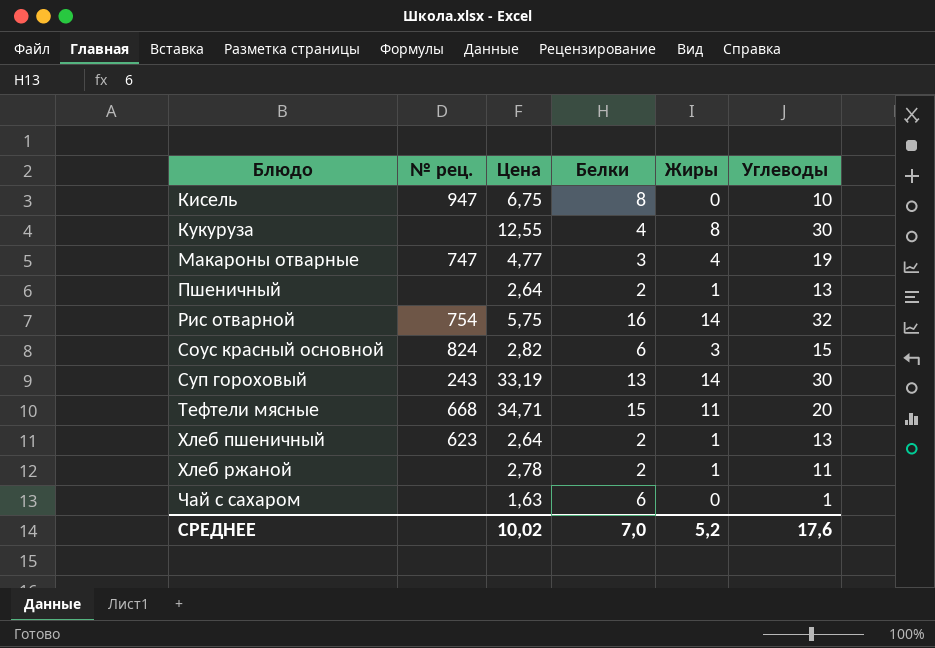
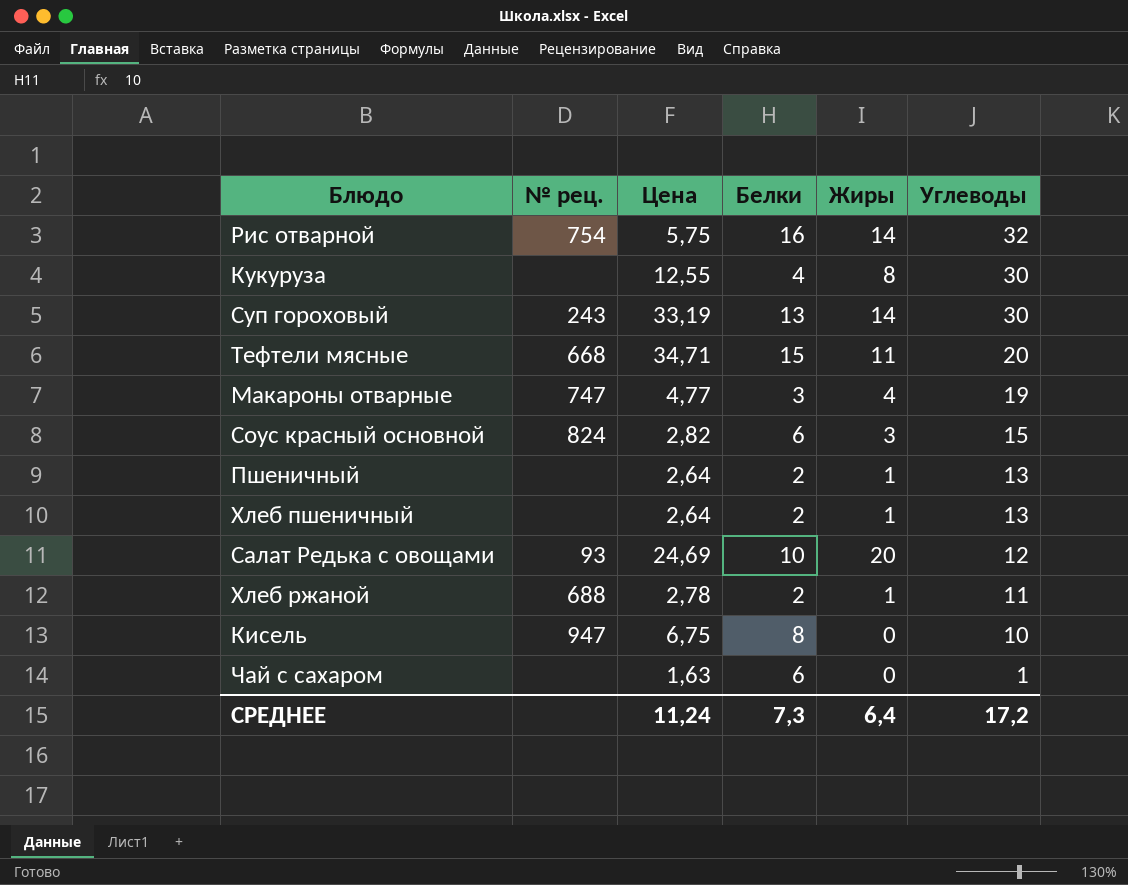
row order: Блюдо ascending -> Углеводы descending
Хлеб пшеничный | № рец.: 623 -> none
row Салат Редька с овощами: none -> 93 | 24,69 | 10 | 20 | 12
Хлеб ржаной | № рец.: none -> 688
СРЕДНЕЕ | Цена: 10,02 -> 11,24
СРЕДНЕЕ | Белки: 7,0 -> 7,3
СРЕДНЕЕ | Жиры: 5,2 -> 6,4
СРЕДНЕЕ | Углеводы: 17,6 -> 17,2

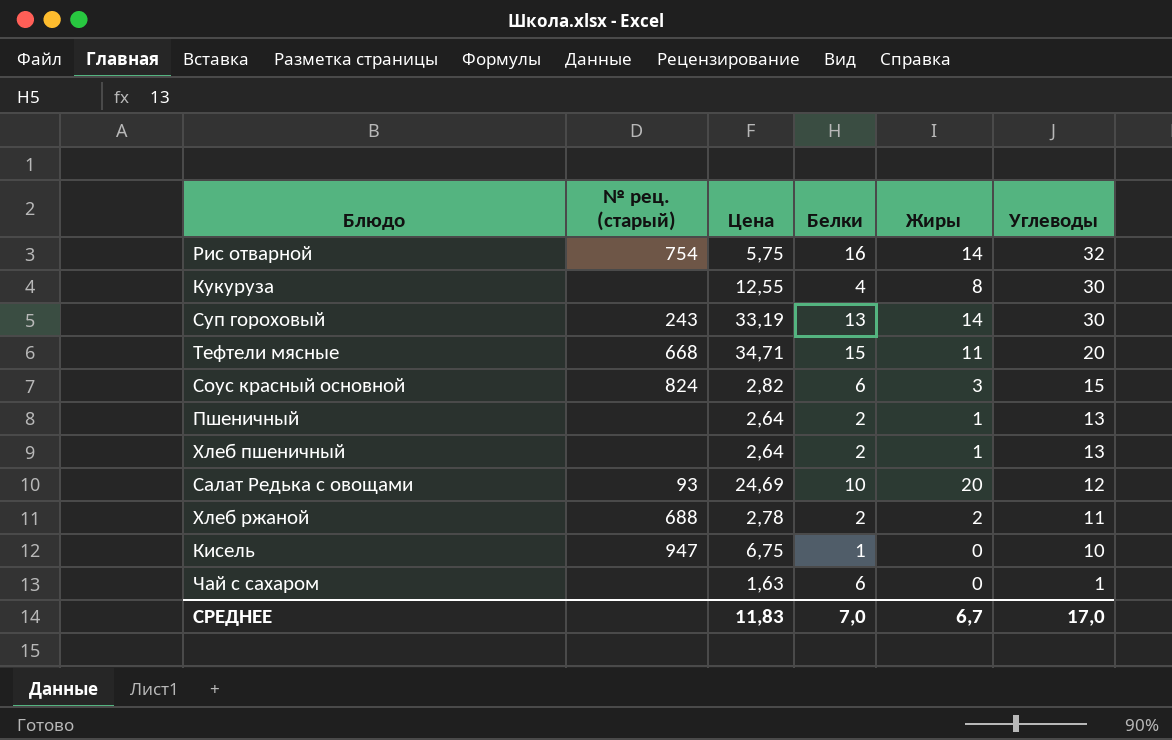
column name: № рец. -> № рец. (старый)
row Макароны отварные: 747 | 4,77 | 3 | 4 | 19 -> none
Хлеб ржаной | Жиры: 1 -> 2
Кисель | Белки: 8 -> 1
СРЕДНЕЕ | Цена: 11,24 -> 11,83
СРЕДНЕЕ | Белки: 7,3 -> 7,0
СРЕДНЕЕ | Жиры: 6,4 -> 6,7
СРЕДНЕЕ | Углеводы: 17,2 -> 17,0

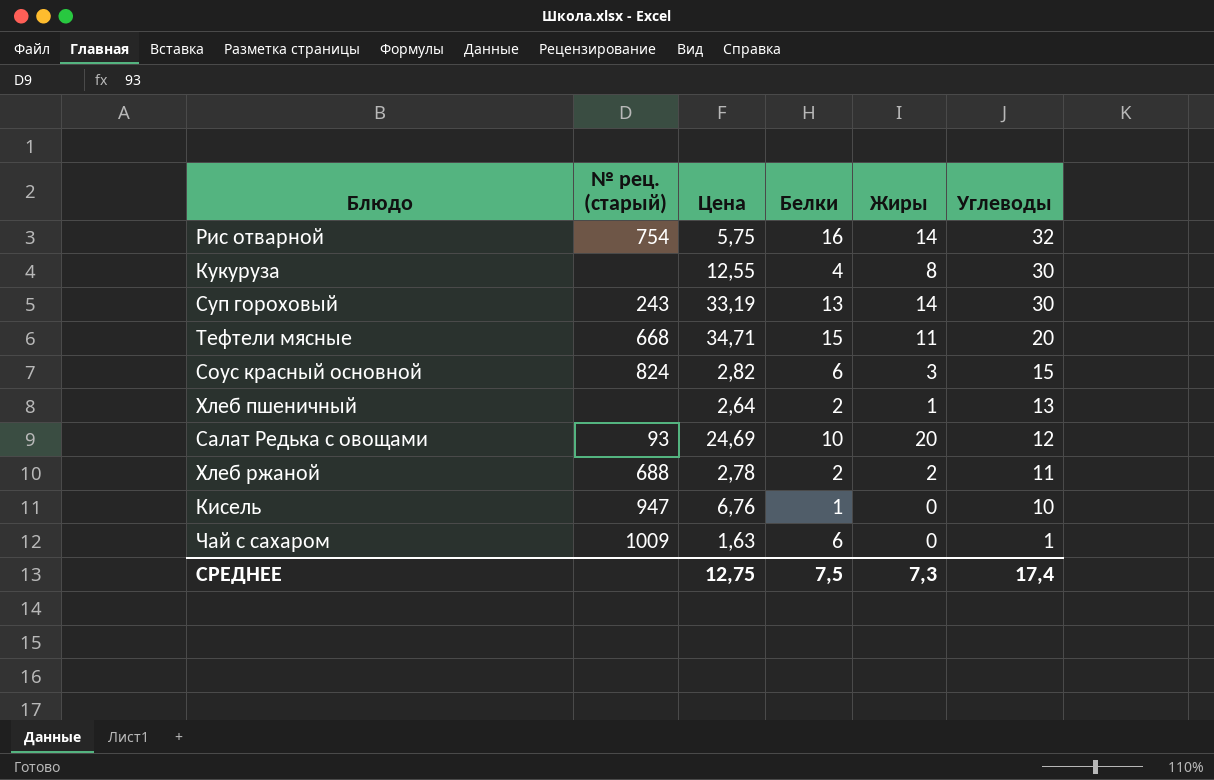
row Пшеничный: none | 2,64 | 2 | 1 | 13 -> none
Кисель | Цена: 6,75 -> 6,76
Чай с сахаром | № рец. (старый): none -> 1009
СРЕДНЕЕ | Цена: 11,83 -> 12,75
СРЕДНЕЕ | Белки: 7,0 -> 7,5
СРЕДНЕЕ | Жиры: 6,7 -> 7,3
СРЕДНЕЕ | Углеводы: 17,0 -> 17,4

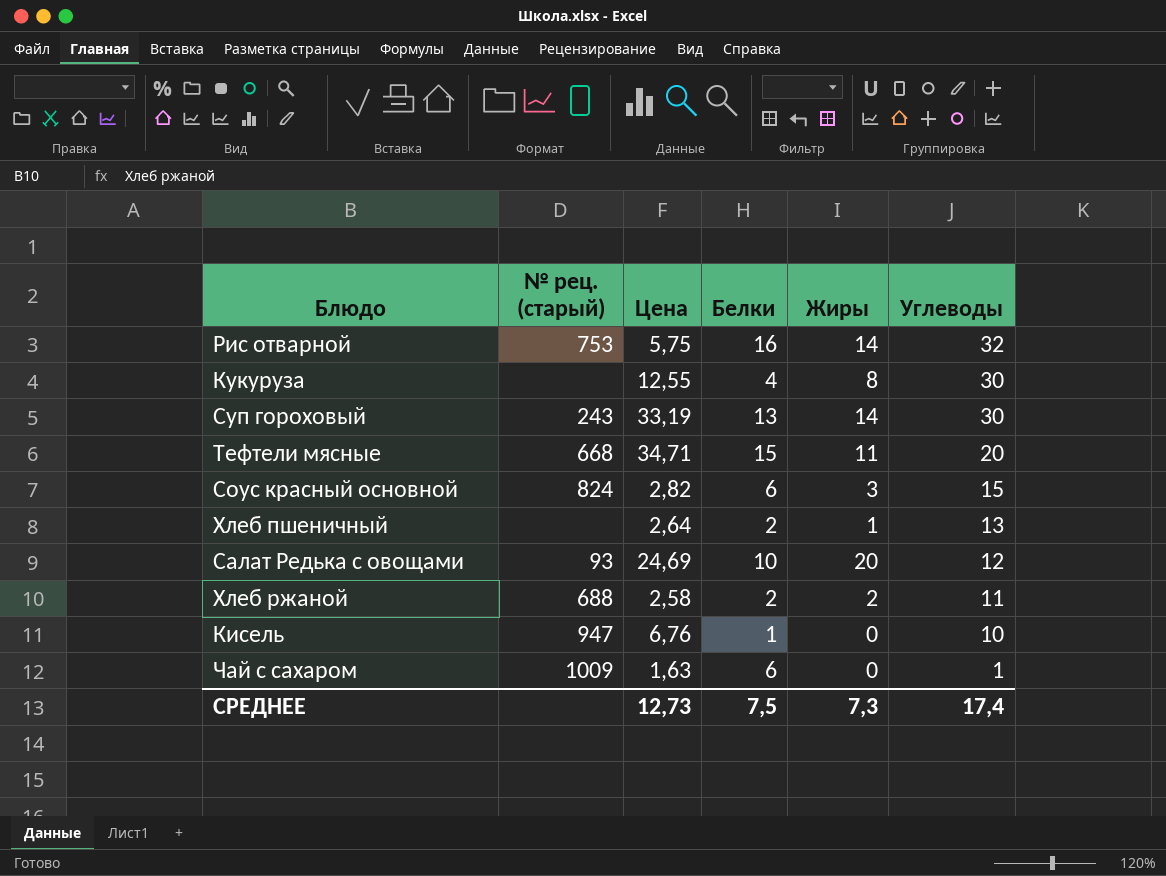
Рис отварной | № рец. (старый): 754 -> 753
Хлеб ржаной | Цена: 2,78 -> 2,58
СРЕДНЕЕ | Цена: 12,75 -> 12,73

